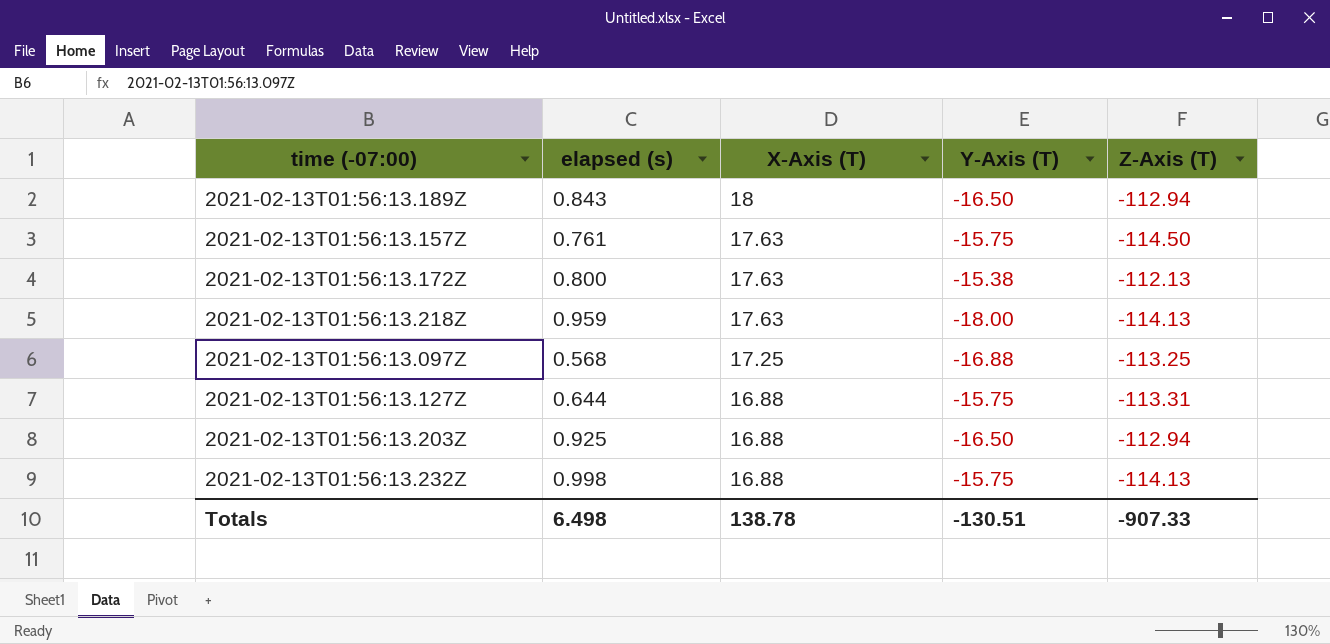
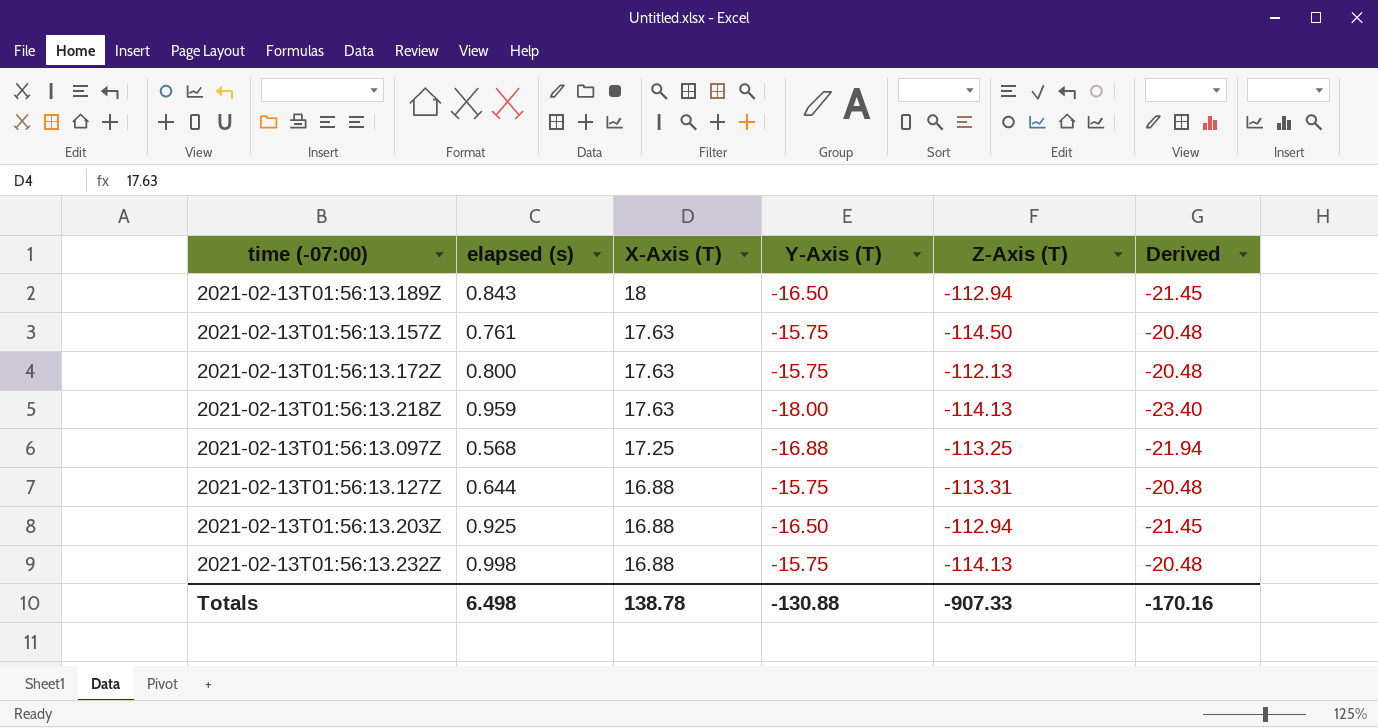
column Derived | formula: none -> [Y-Axis (T)] * 1.3
2021-02-13T01:56:13.172Z | Y-Axis (T): -15.38 -> -15.75
Totals | Y-Axis (T): -130.51 -> -130.88

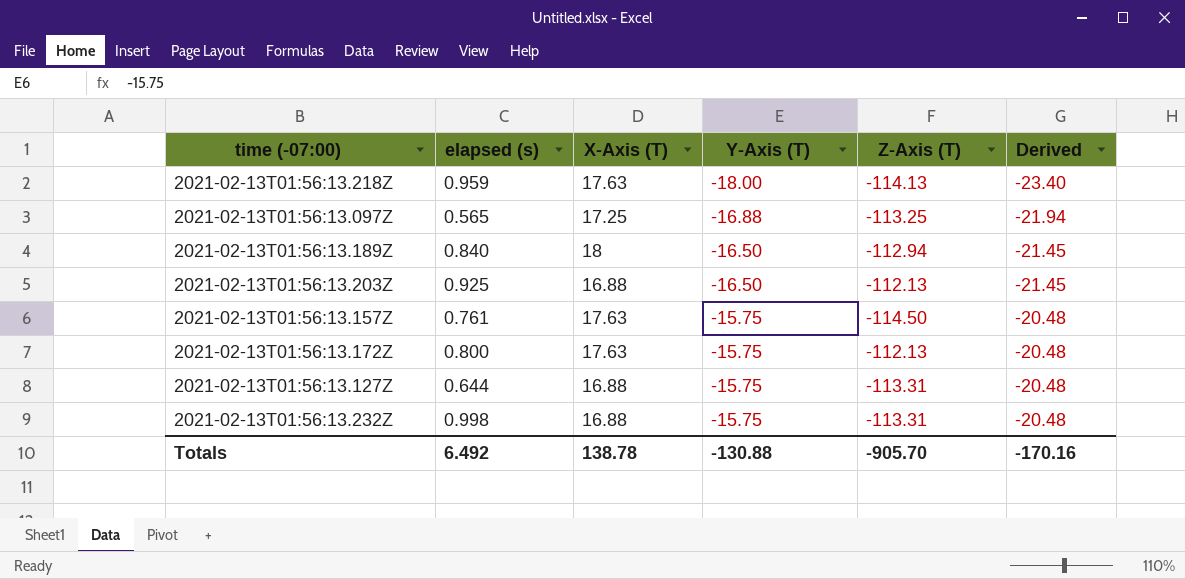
row order: X-Axis (T) descending -> Y-Axis (T) ascending
2021-02-13T01:56:13.097Z | elapsed (s): 0.568 -> 0.565
2021-02-13T01:56:13.189Z | elapsed (s): 0.843 -> 0.840
2021-02-13T01:56:13.203Z | Z-Axis (T): -112.94 -> -112.13
2021-02-13T01:56:13.232Z | Z-Axis (T): -114.13 -> -113.31
Totals | elapsed (s): 6.498 -> 6.492
Totals | Z-Axis (T): -907.33 -> -905.70

